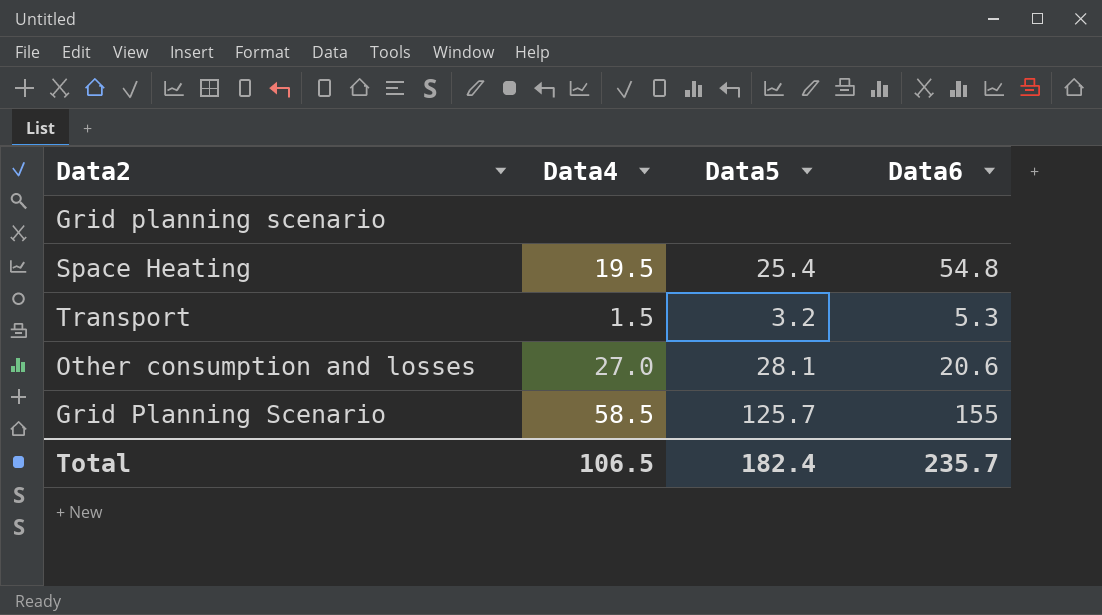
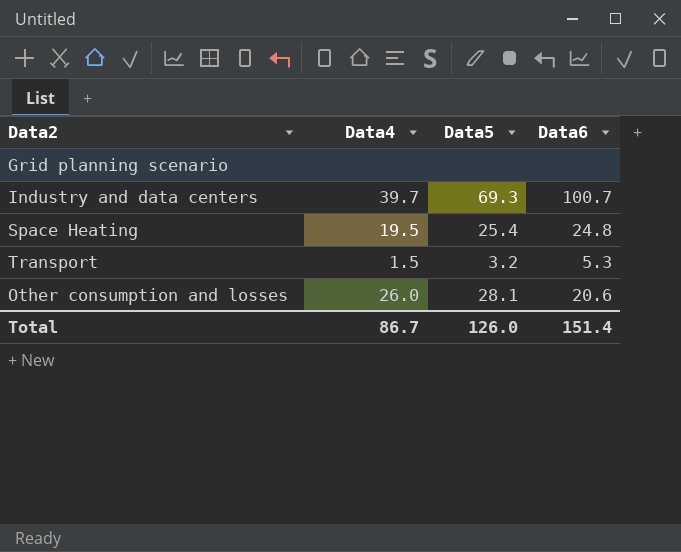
row Grid Planning Scenario: 58.5 | 125.7 | 155 -> none
row Industry and data centers: none -> 39.7 | 69.3 | 100.7
Space Heating | Data6: 54.8 -> 24.8
Other consumption and losses | Data4: 27.0 -> 26.0
Total | Data4: 106.5 -> 86.7
Total | Data5: 182.4 -> 126.0
Total | Data6: 235.7 -> 151.4

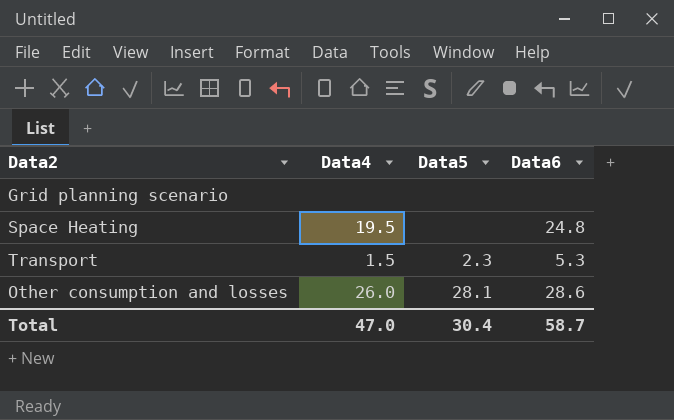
row Industry and data centers: 39.7 | 69.3 | 100.7 -> none
Space Heating | Data5: 25.4 -> none
Transport | Data5: 3.2 -> 2.3
Other consumption and losses | Data6: 20.6 -> 28.6
Total | Data4: 86.7 -> 47.0
Total | Data5: 126.0 -> 30.4
Total | Data6: 151.4 -> 58.7

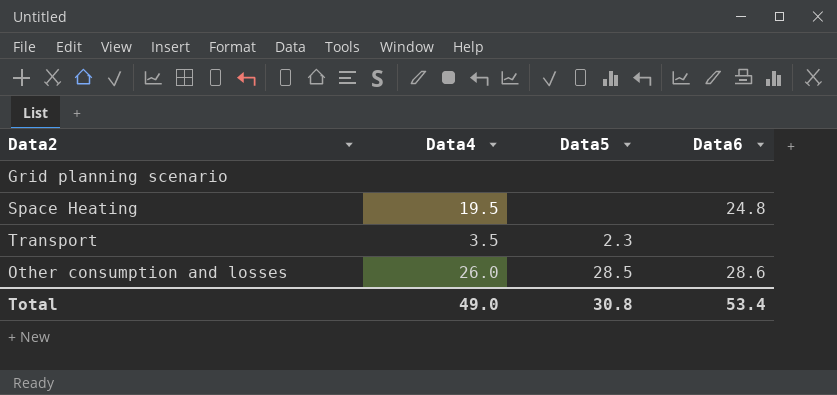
Transport | Data4: 1.5 -> 3.5
Transport | Data6: 5.3 -> none
Other consumption and losses | Data5: 28.1 -> 28.5
Total | Data4: 47.0 -> 49.0
Total | Data5: 30.4 -> 30.8
Total | Data6: 58.7 -> 53.4

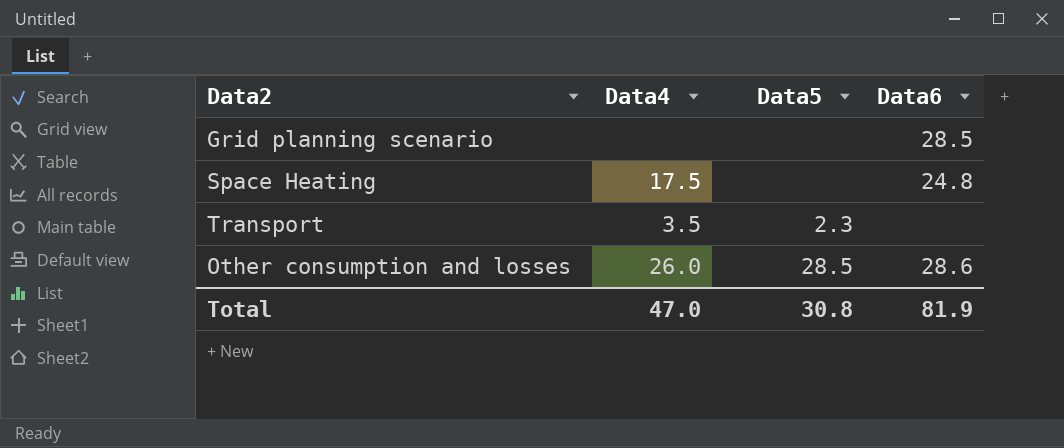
Grid planning scenario | Data6: none -> 28.5
Space Heating | Data4: 19.5 -> 17.5
Total | Data4: 49.0 -> 47.0
Total | Data6: 53.4 -> 81.9

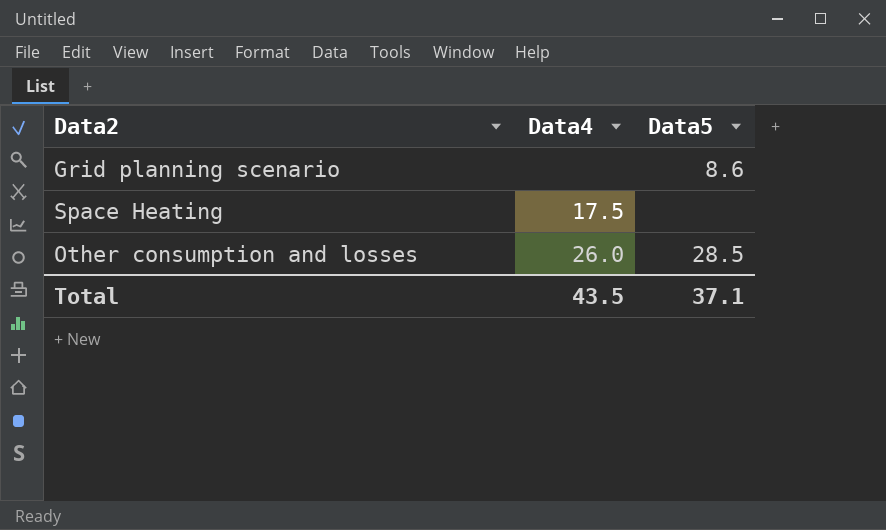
column Data6 | position: 4 -> none
row Transport: 3.5 | 2.3 | none -> none
Grid planning scenario | Data5: none -> 8.6
Total | Data4: 47.0 -> 43.5
Total | Data5: 30.8 -> 37.1

